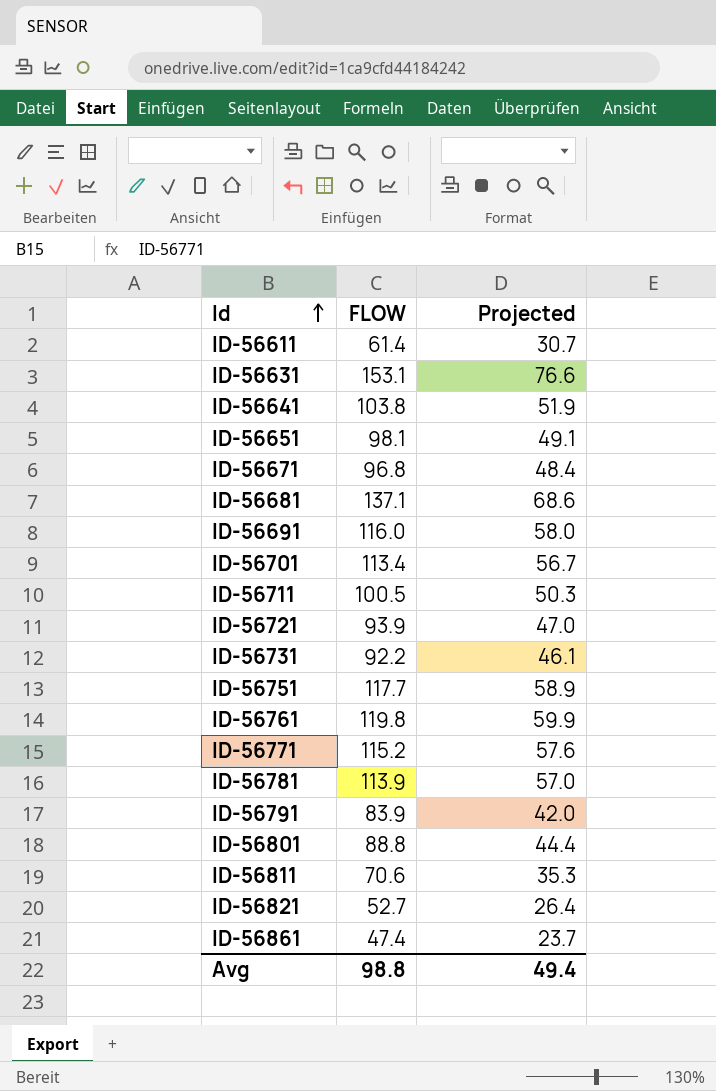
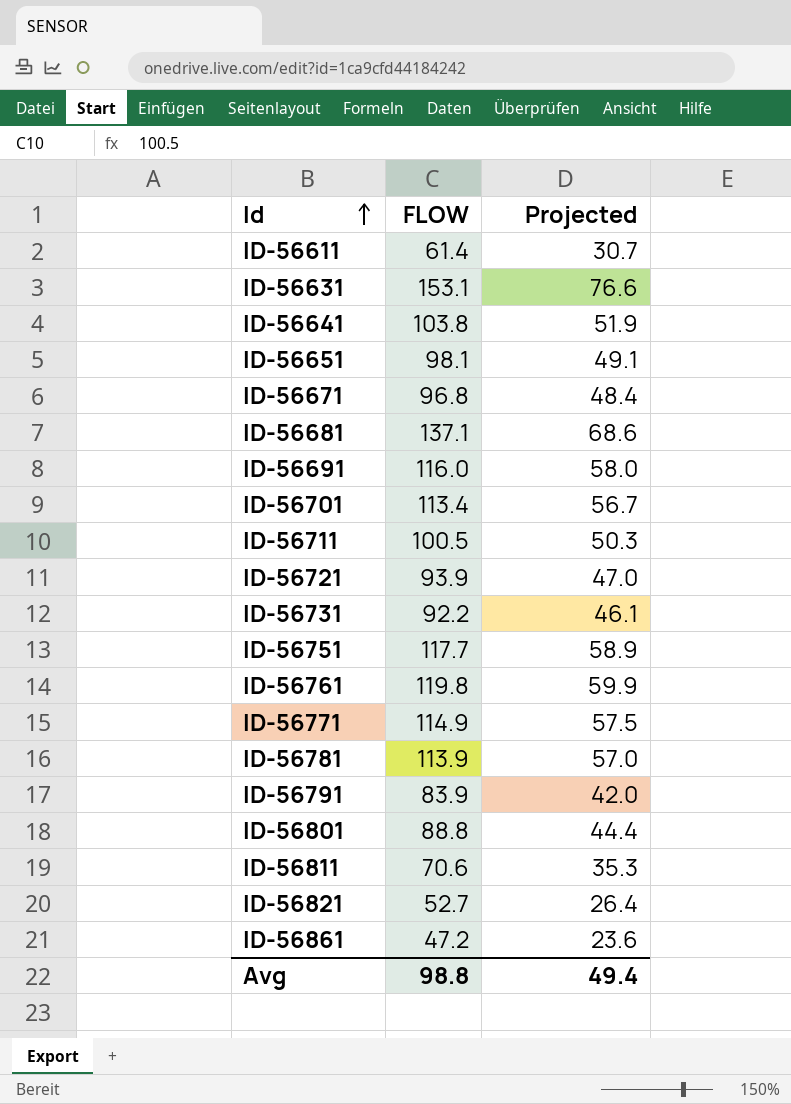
ID-56771 | FLOW: 115.2 -> 114.9
ID-56771 | Projected: 57.6 -> 57.5
ID-56861 | FLOW: 47.4 -> 47.2
ID-56861 | Projected: 23.7 -> 23.6

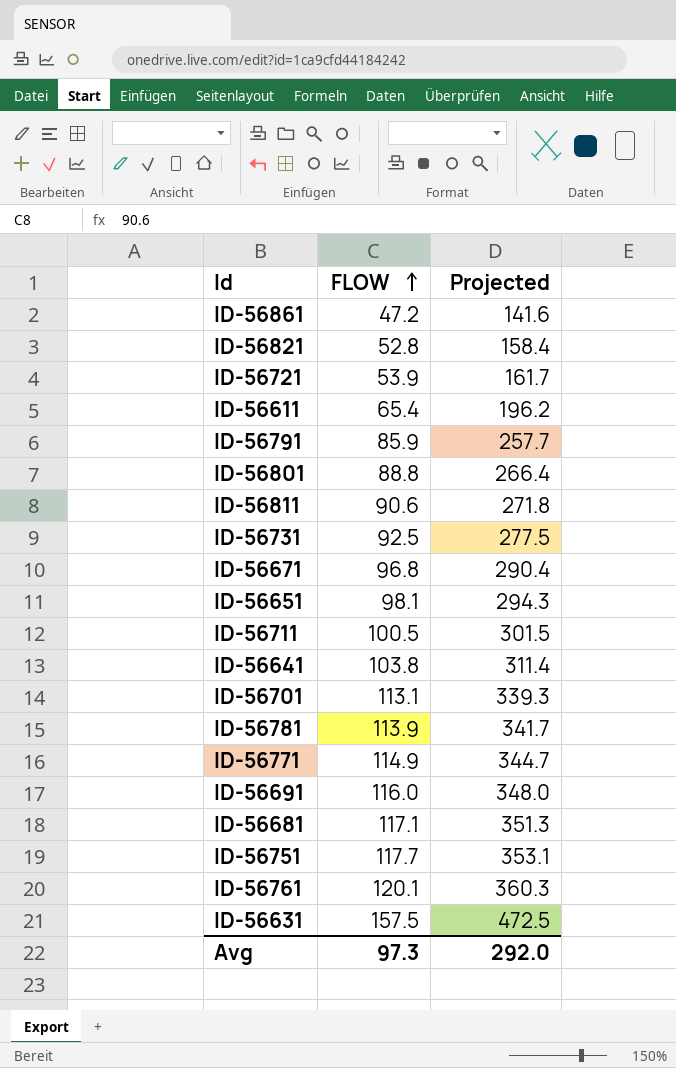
row order: Id ascending -> FLOW ascending
column Projected | formula: [FLOW] * 0.5 -> [FLOW] * 3
ID-56821 | FLOW: 52.7 -> 52.8
ID-56721 | FLOW: 93.9 -> 53.9
ID-56611 | FLOW: 61.4 -> 65.4
ID-56791 | FLOW: 83.9 -> 85.9
ID-56811 | FLOW: 70.6 -> 90.6
ID-56731 | FLOW: 92.2 -> 92.5
ID-56701 | FLOW: 113.4 -> 113.1
ID-56681 | FLOW: 137.1 -> 117.1
ID-56761 | FLOW: 119.8 -> 120.1
ID-56631 | FLOW: 153.1 -> 157.5
Avg | FLOW: 98.8 -> 97.3
Avg | Projected: 49.4 -> 292.0

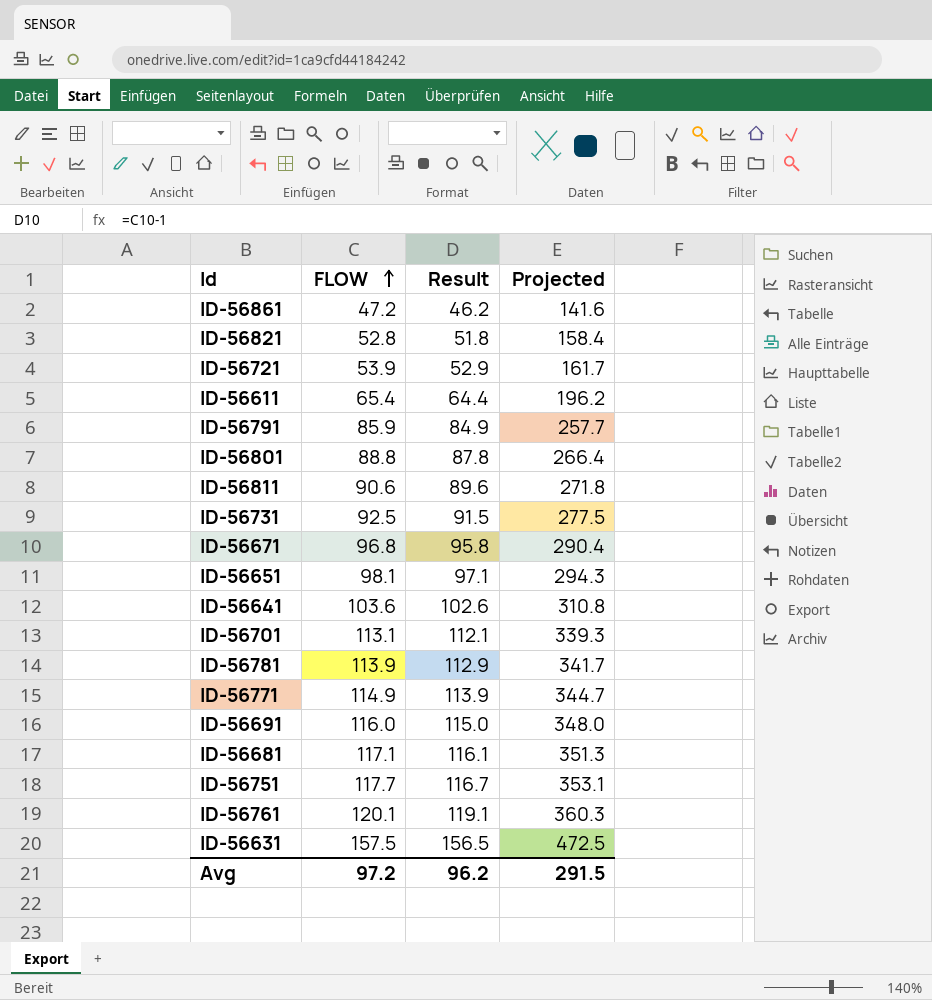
column Result | formula: none -> [FLOW] - 1
row ID-56711: 100.5 | 301.5 -> none
ID-56641 | FLOW: 103.8 -> 103.6
ID-56641 | Projected: 311.4 -> 310.8
Avg | FLOW: 97.3 -> 97.2
Avg | Projected: 292.0 -> 291.5

